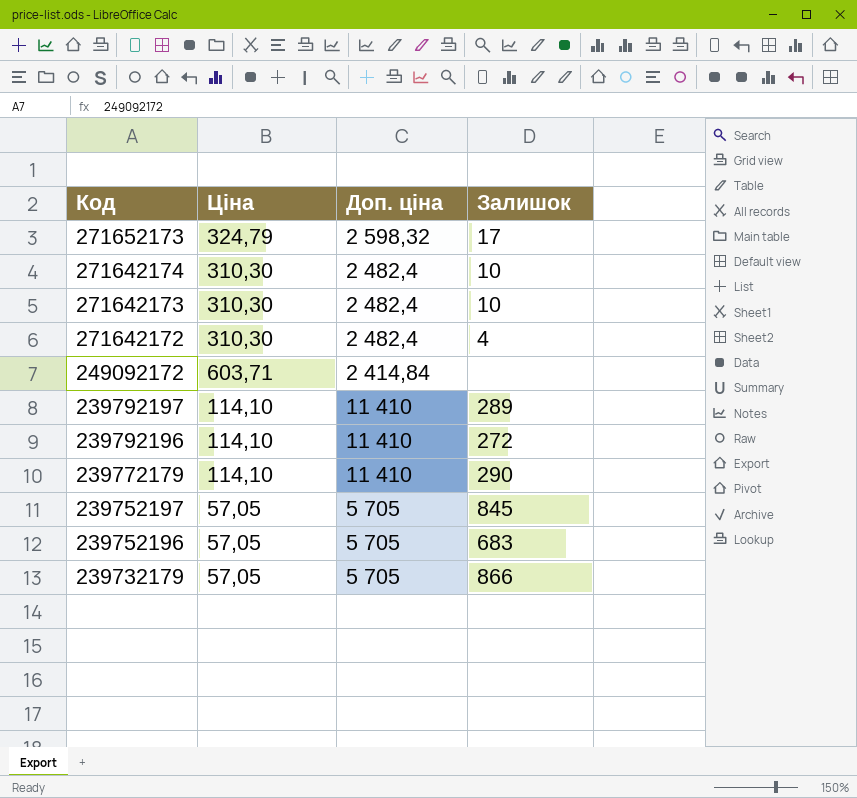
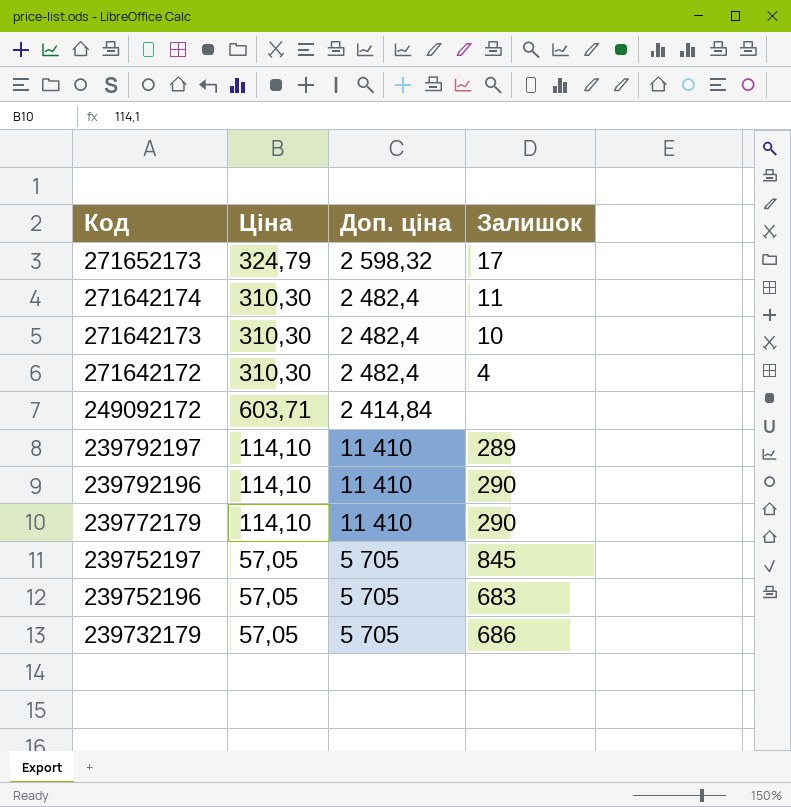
271642174 | Залишок: 10 -> 11
239792196 | Залишок: 272 -> 290
239732179 | Залишок: 866 -> 686

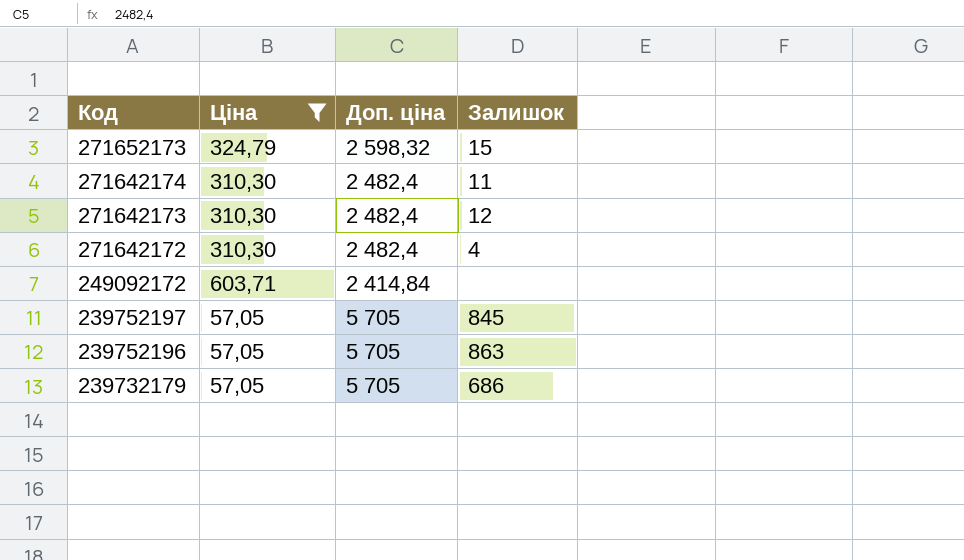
filter: none -> Ціна != 114,10
271652173 | Залишок: 17 -> 15
271642173 | Залишок: 10 -> 12
239752196 | Залишок: 683 -> 863

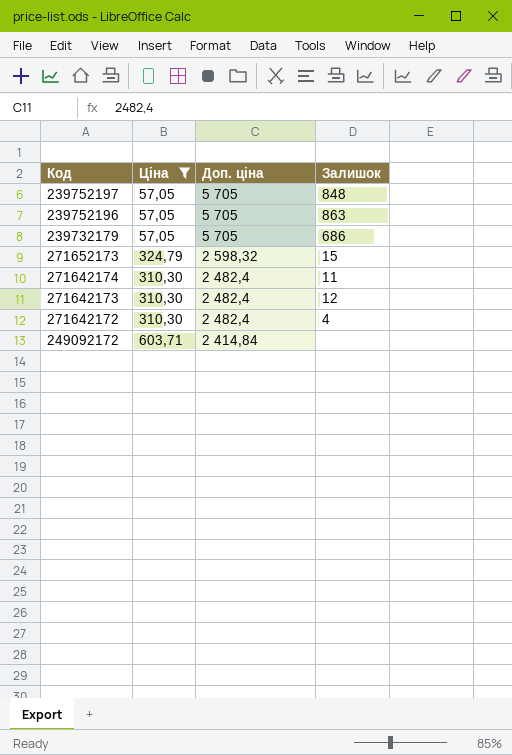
row order: Код descending -> Доп. ціна descending
239752197 | Залишок: 845 -> 848

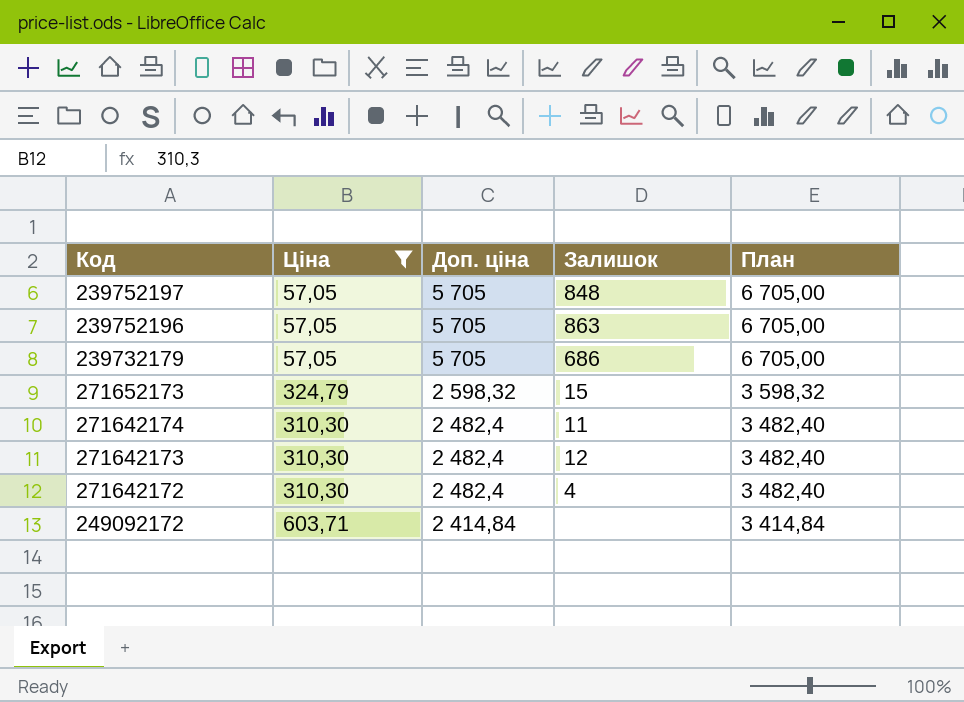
column План | formula: none -> [Доп. ціна] + 1000

